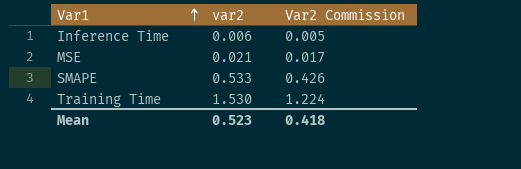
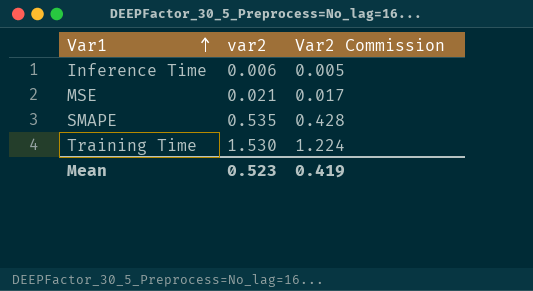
SMAPE | var2: 0.533 -> 0.535
SMAPE | Var2 Commission: 0.426 -> 0.428
Mean | Var2 Commission: 0.418 -> 0.419

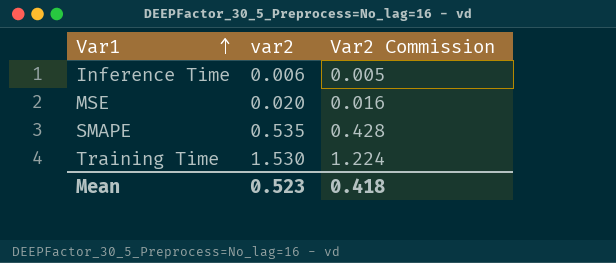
MSE | var2: 0.021 -> 0.020
MSE | Var2 Commission: 0.017 -> 0.016
Mean | Var2 Commission: 0.419 -> 0.418

